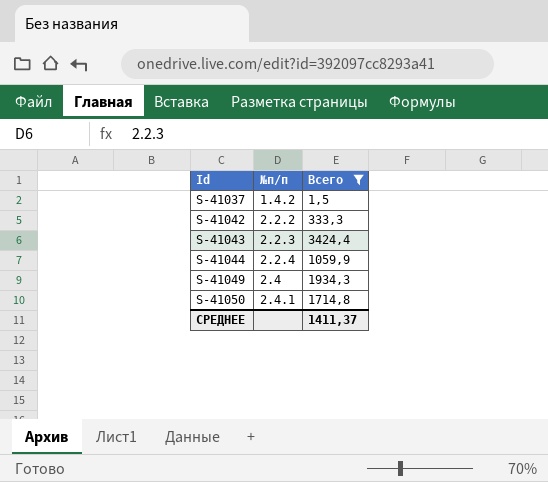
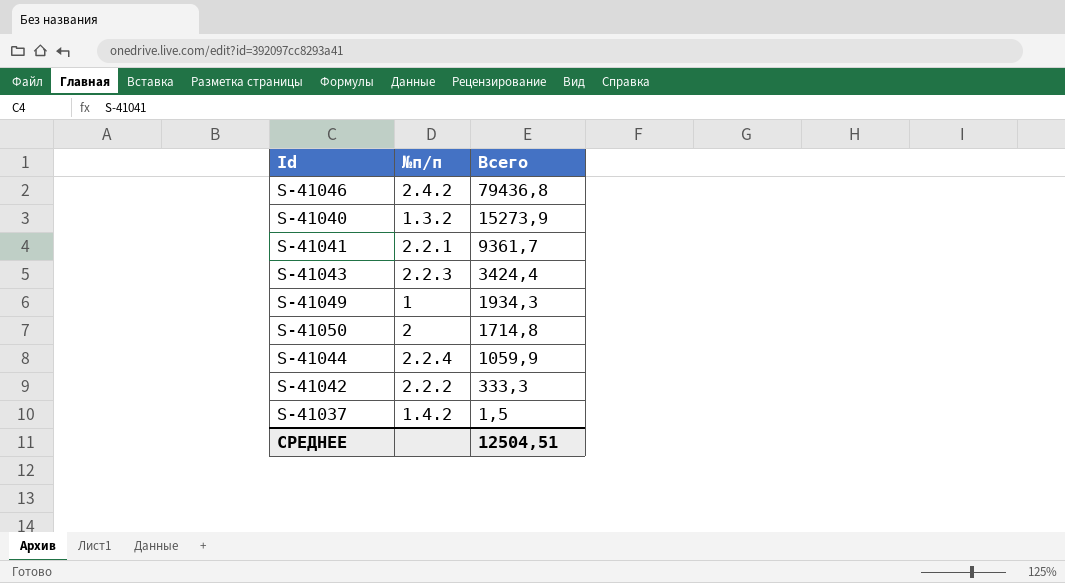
filter: Всего <= 3424,4 -> none
row order: Id ascending -> Всего descending
S-41049 | №п/п: 2.4 -> 1
S-41050 | №п/п: 2.4.1 -> 2
СРЕДНЕЕ | Всего: 1411,37 -> 12504,51

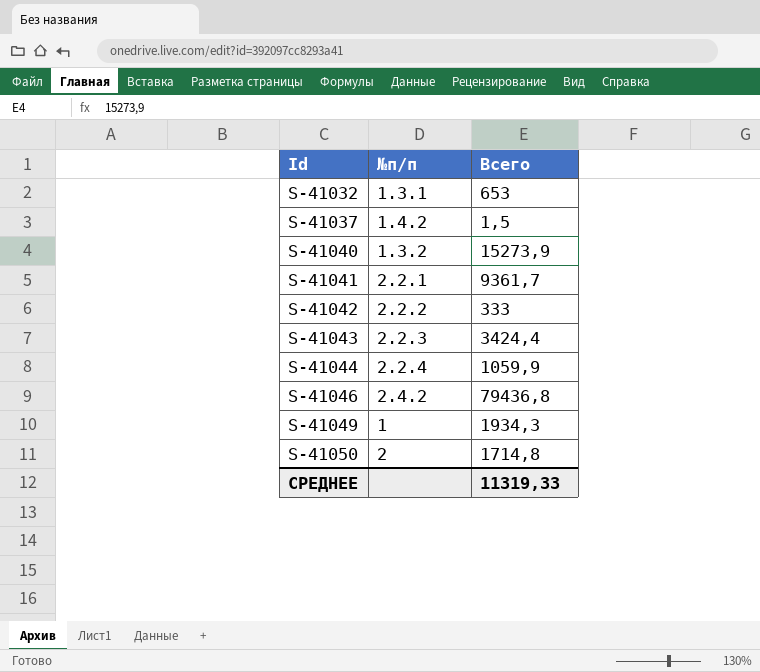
row order: Всего descending -> Id ascending
row S-41032: none -> 1.3.1 | 653
S-41042 | Всего: 333,3 -> 333
СРЕДНЕЕ | Всего: 12504,51 -> 11319,33

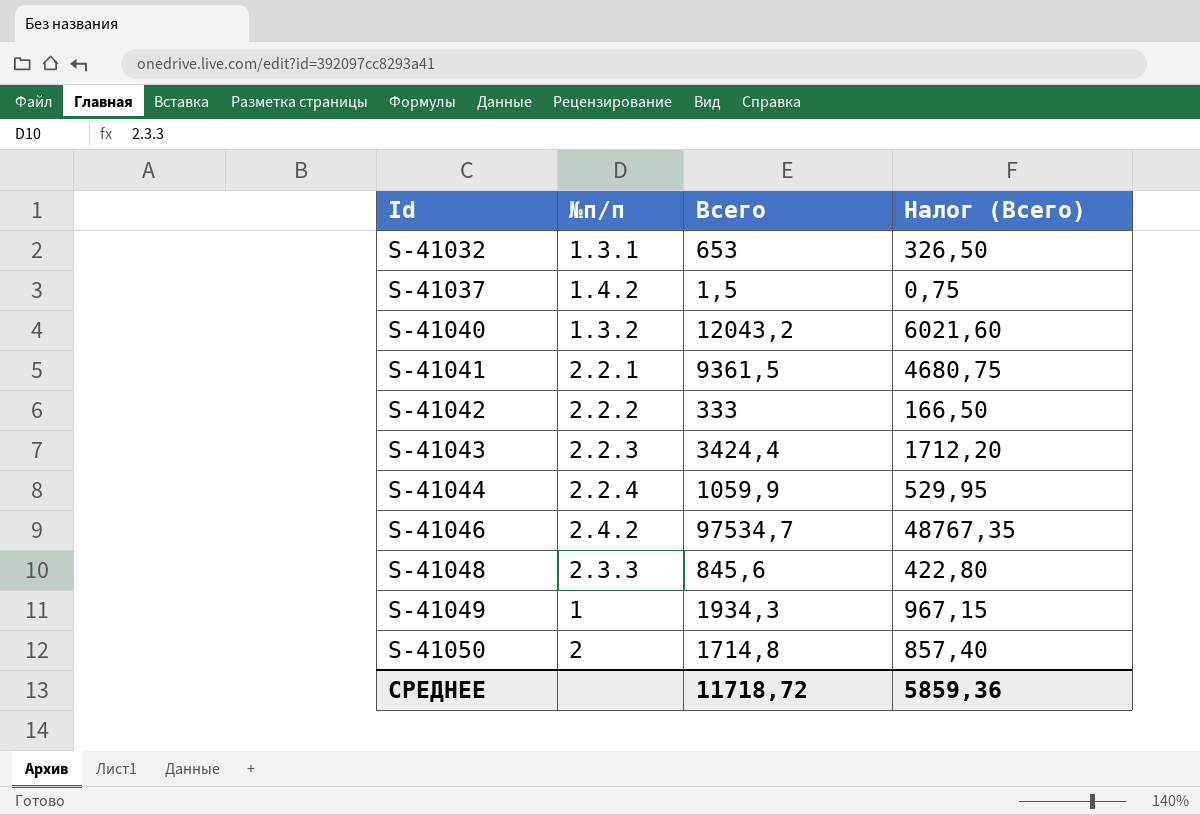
column Налог (Всего) | formula: none -> [Всего] * 0,5
S-41040 | Всего: 15273,9 -> 12043,2
S-41041 | Всего: 9361,7 -> 9361,5
S-41046 | Всего: 79436,8 -> 97534,7
row S-41048: none -> 2.3.3 | 845,6 | 422,80
СРЕДНЕЕ | Всего: 11319,33 -> 11718,72

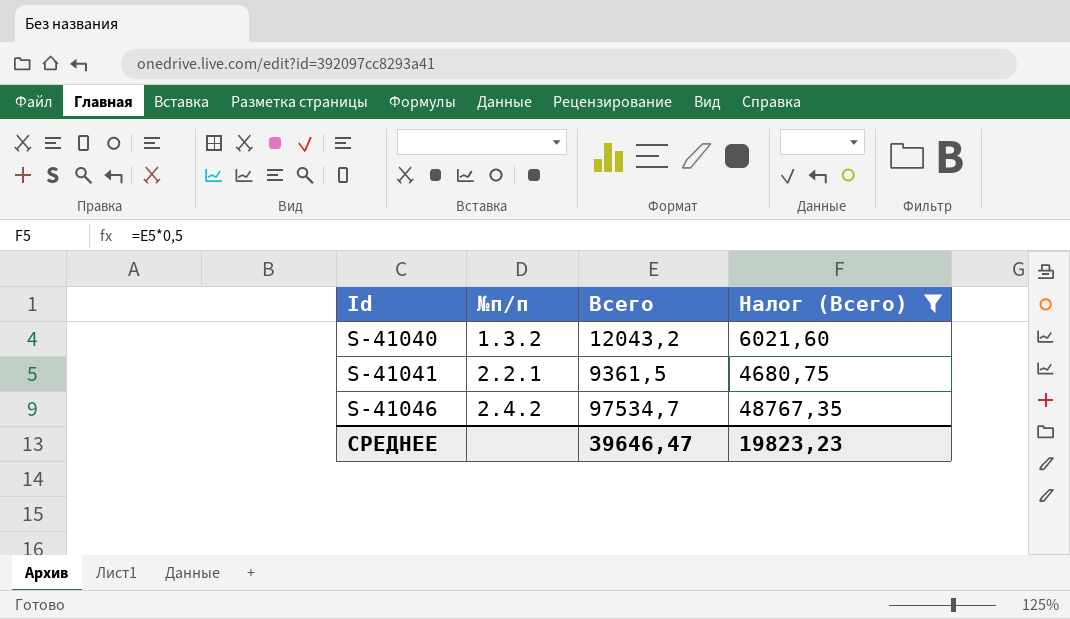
filter: none -> Налог (Всего) >= 4680,75
СРЕДНЕЕ | Всего: 11718,72 -> 39646,47
СРЕДНЕЕ | Налог (Всего): 5859,36 -> 19823,23

